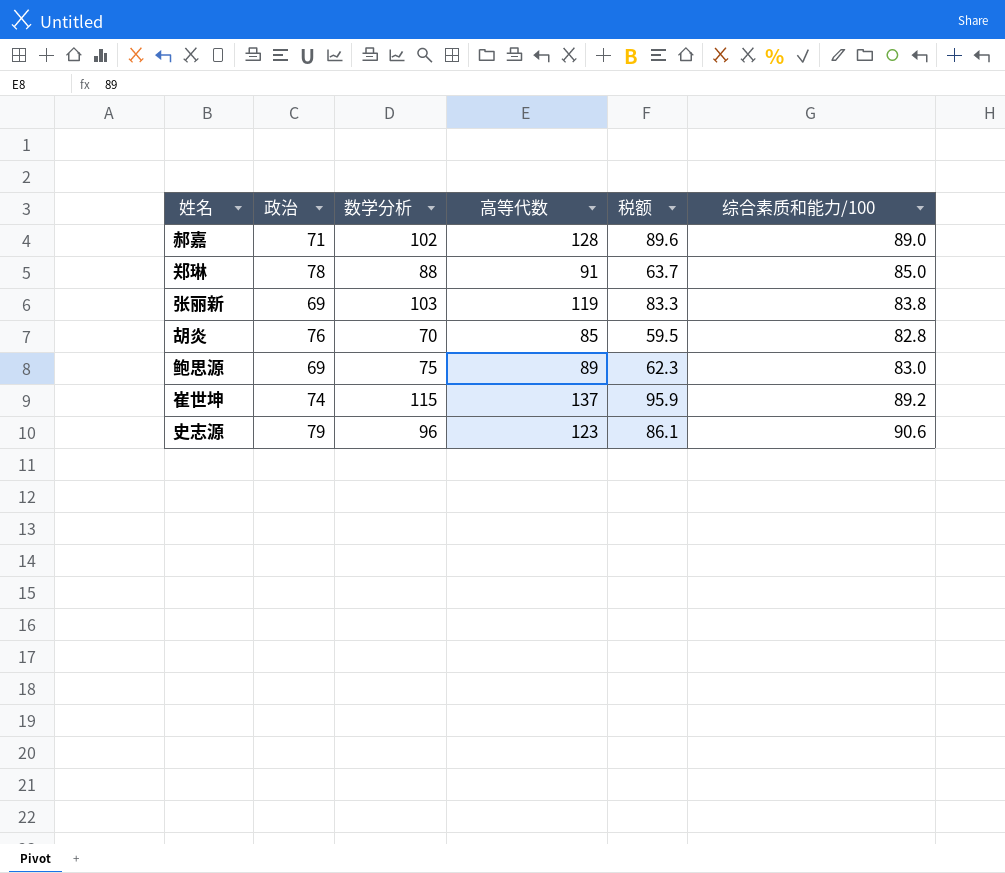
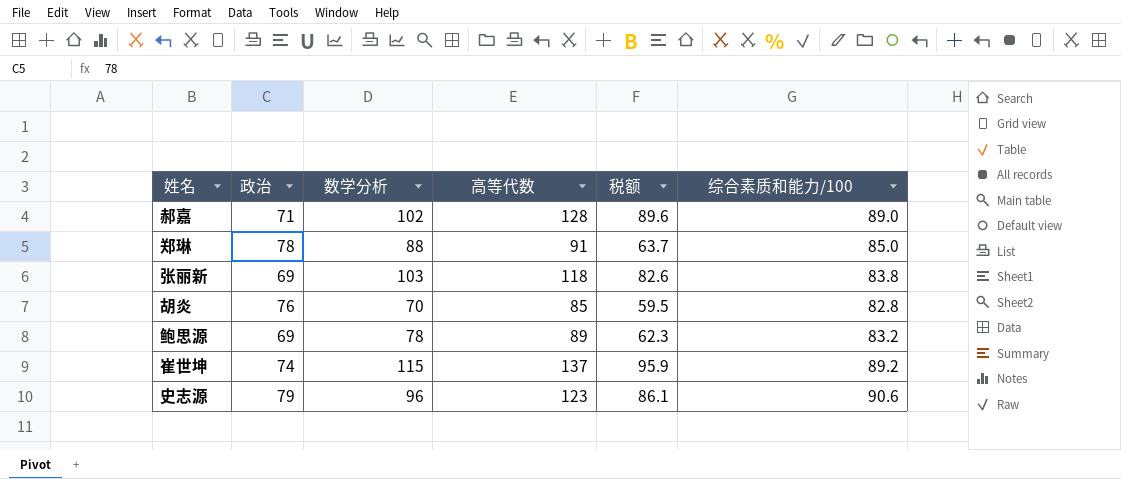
张丽新 | 高等代数: 119 -> 118
张丽新 | 税额: 83.3 -> 82.6
鲍思源 | 数学分析: 75 -> 78
鲍思源 | 综合素质和能力/100: 83.0 -> 83.2

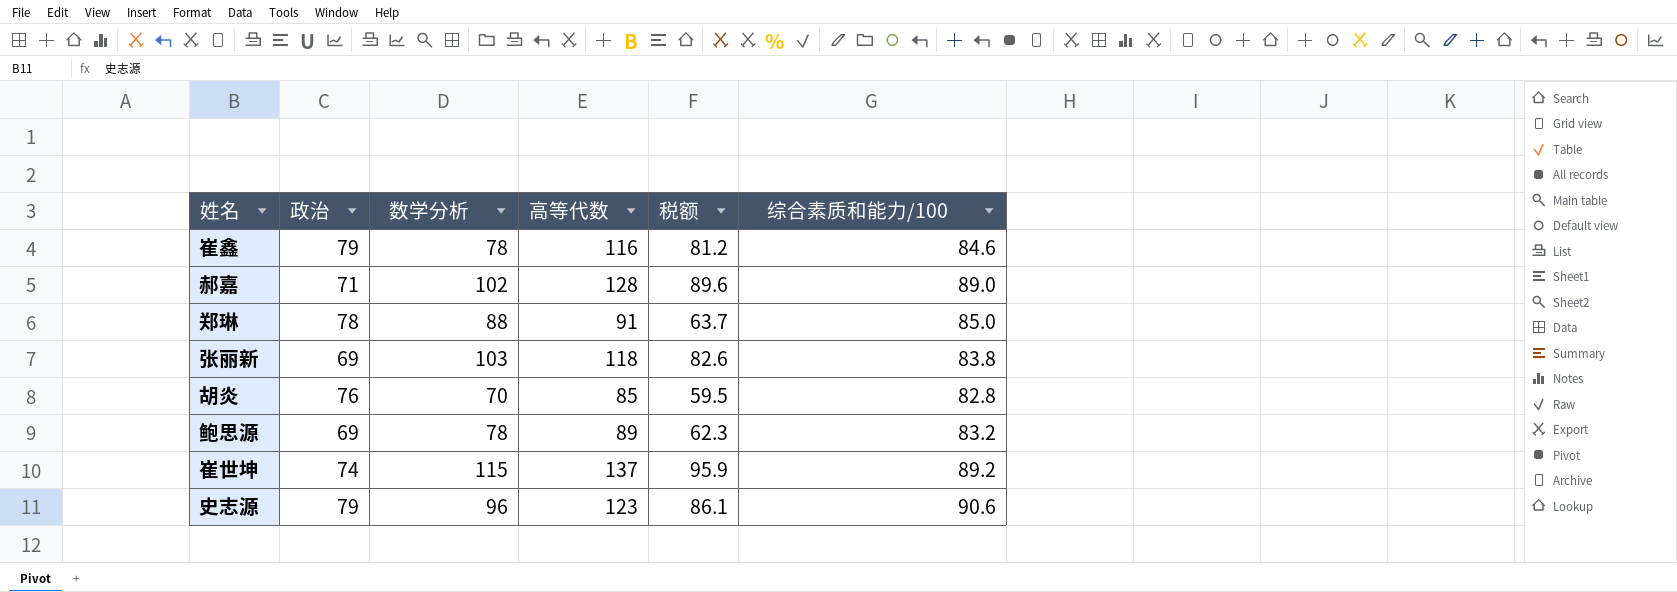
row 崔鑫: none -> 79 | 78 | 116 | 81.2 | 84.6

